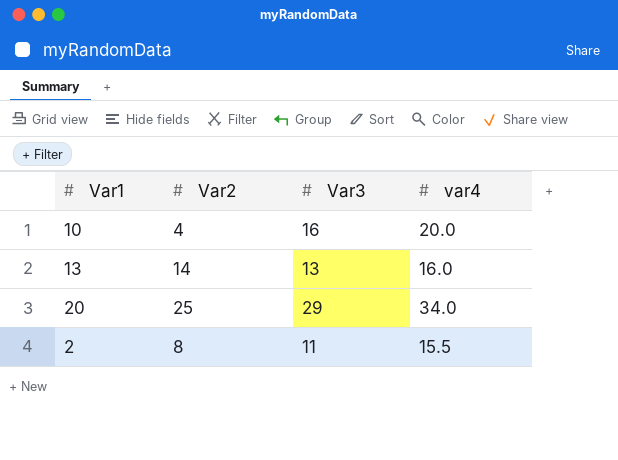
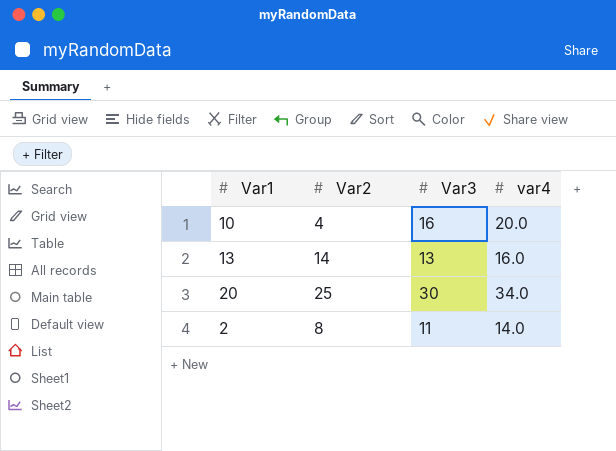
20 | Var3: 29 -> 30
2 | var4: 15.5 -> 14.0

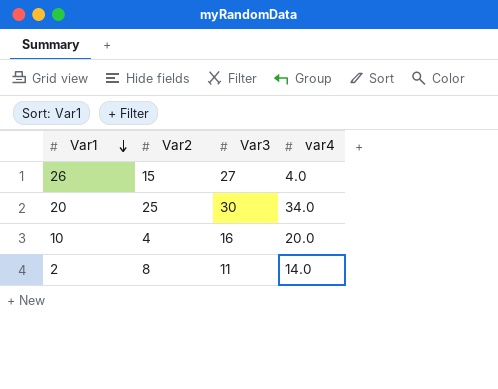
row order: none -> Var1 descending
row 13: 14 | 13 | 16.0 -> none
row 26: none -> 15 | 27 | 4.0

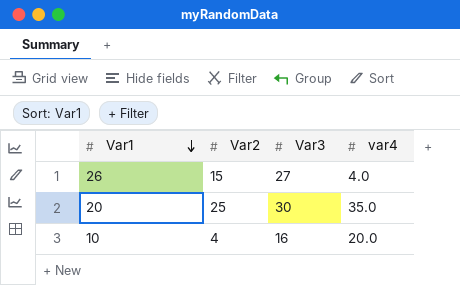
row 2: 8 | 11 | 14.0 -> none
20 | var4: 34.0 -> 35.0

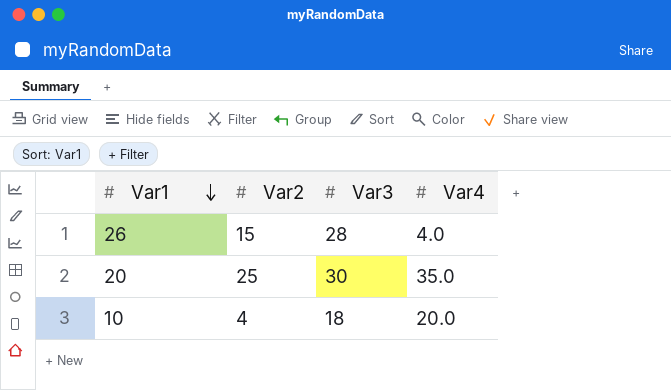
column name: var4 -> Var4
26 | Var3: 27 -> 28
10 | Var3: 16 -> 18

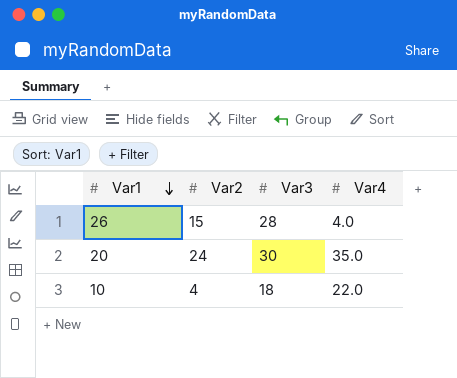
20 | Var2: 25 -> 24
10 | Var4: 20.0 -> 22.0

